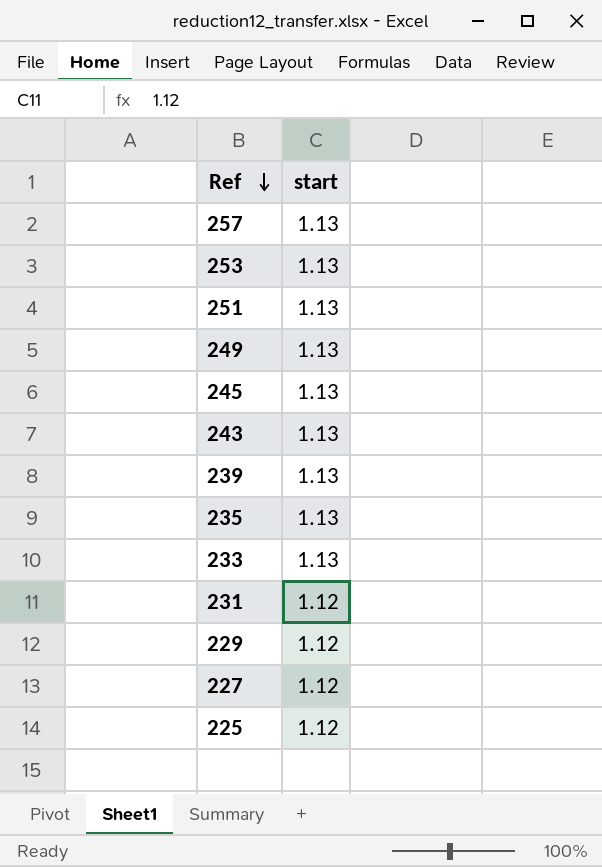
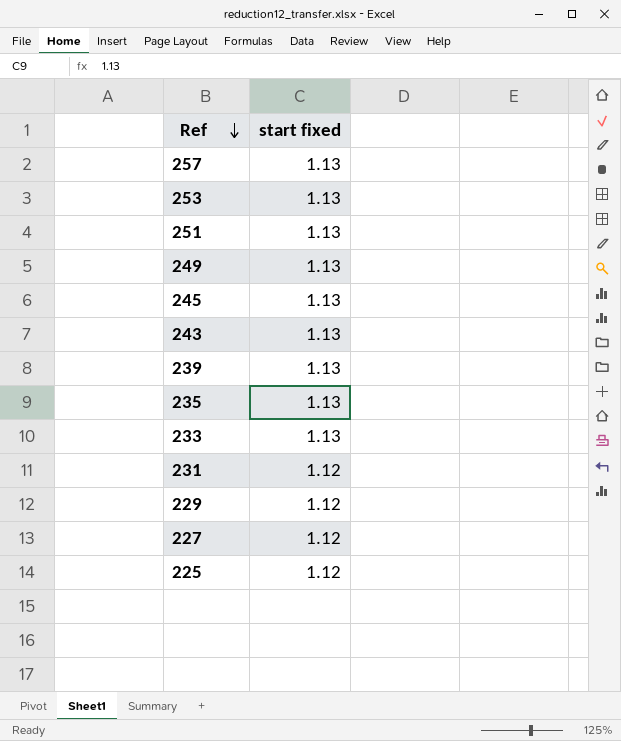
column name: start -> start fixed

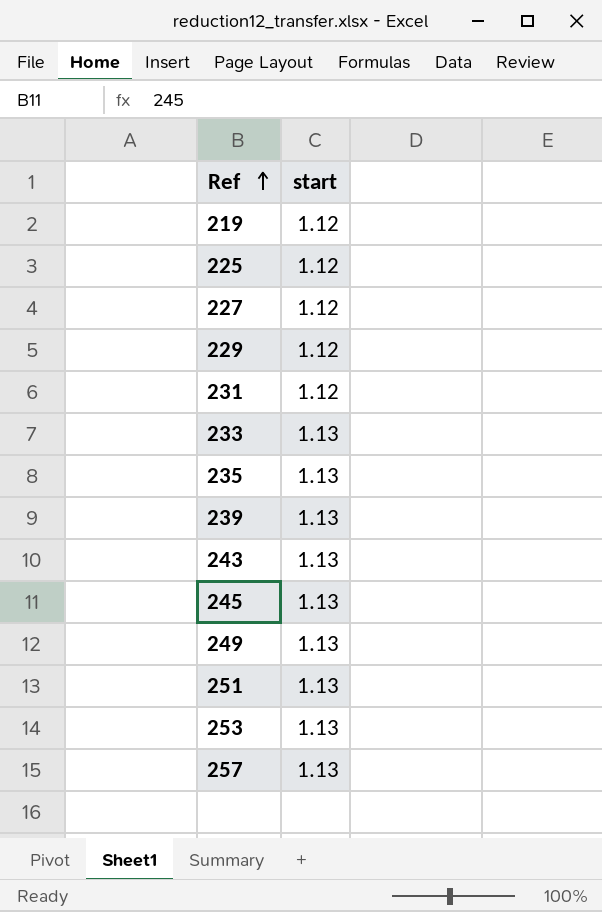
row order: Ref descending -> Ref ascending
column name: start fixed -> start
row 219: none -> 1.12

